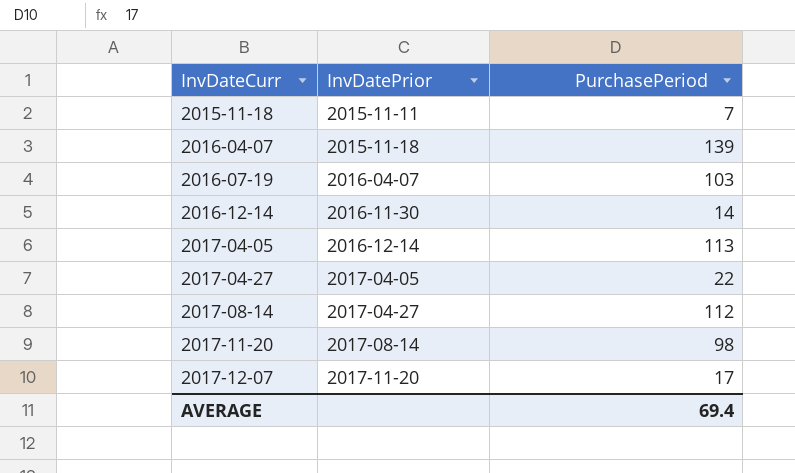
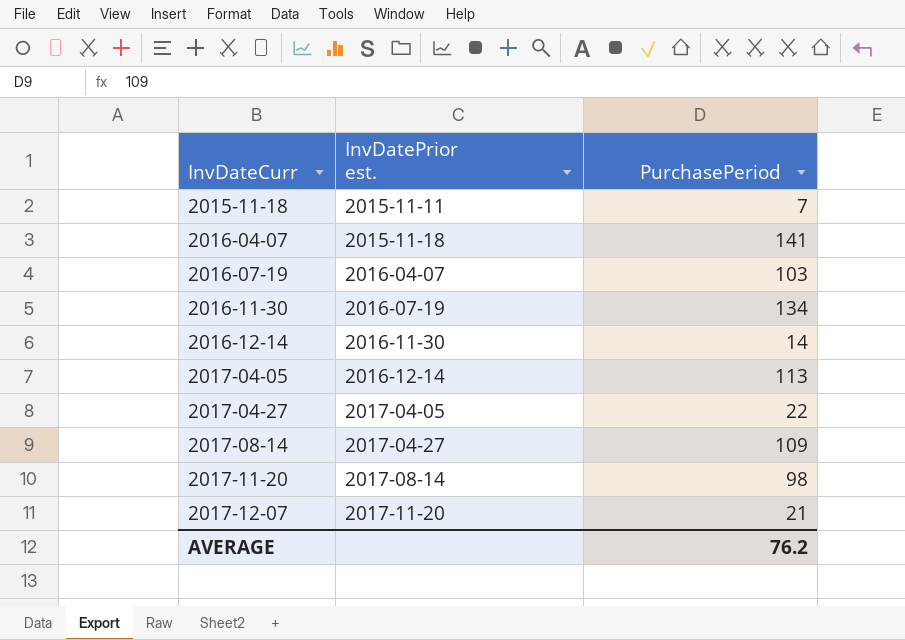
column name: InvDatePrior -> InvDatePrior est.
2016-04-07 | PurchasePeriod: 139 -> 141
row 2016-11-30: none -> 2016-07-19 | 134
2017-08-14 | PurchasePeriod: 112 -> 109
2017-12-07 | PurchasePeriod: 17 -> 21
AVERAGE | PurchasePeriod: 69.4 -> 76.2

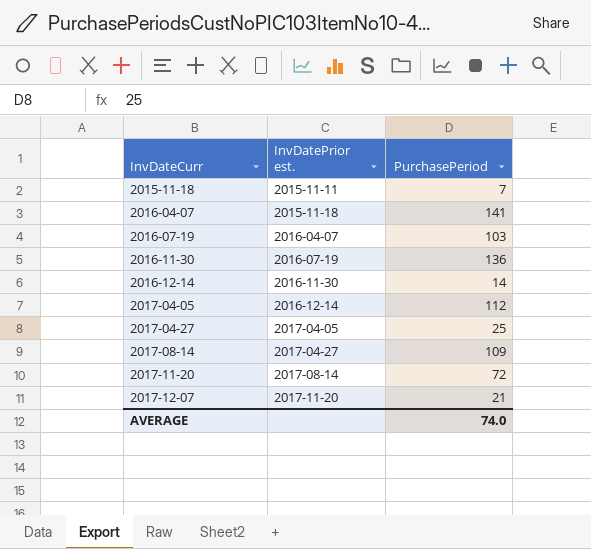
2016-11-30 | PurchasePeriod: 134 -> 136
2017-04-05 | PurchasePeriod: 113 -> 112
2017-04-27 | PurchasePeriod: 22 -> 25
2017-11-20 | PurchasePeriod: 98 -> 72
AVERAGE | PurchasePeriod: 76.2 -> 74.0

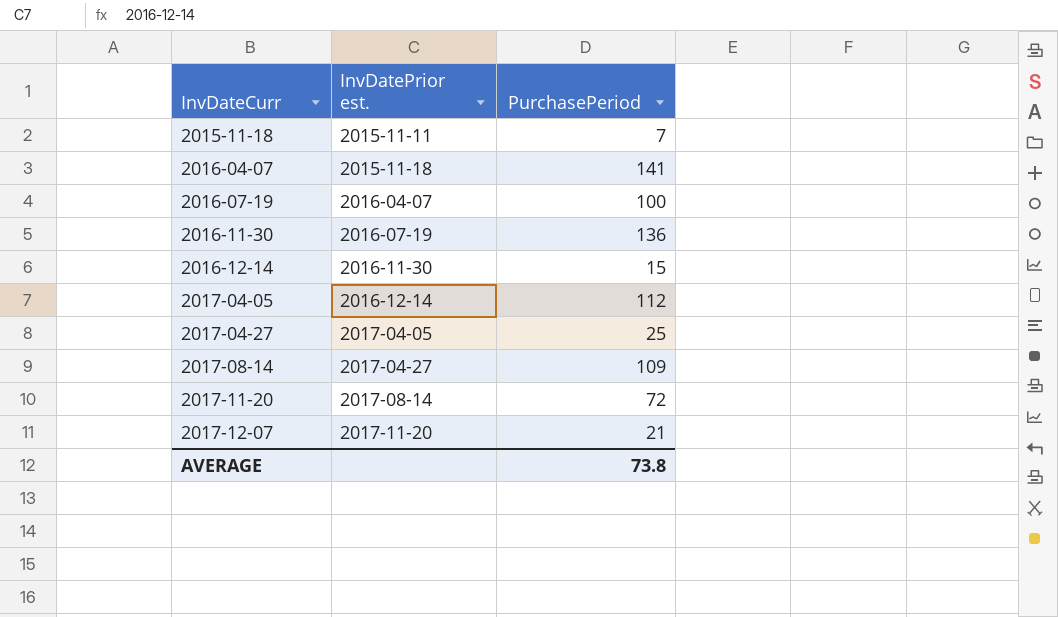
2016-07-19 | PurchasePeriod: 103 -> 100
2016-12-14 | PurchasePeriod: 14 -> 15
AVERAGE | PurchasePeriod: 74.0 -> 73.8

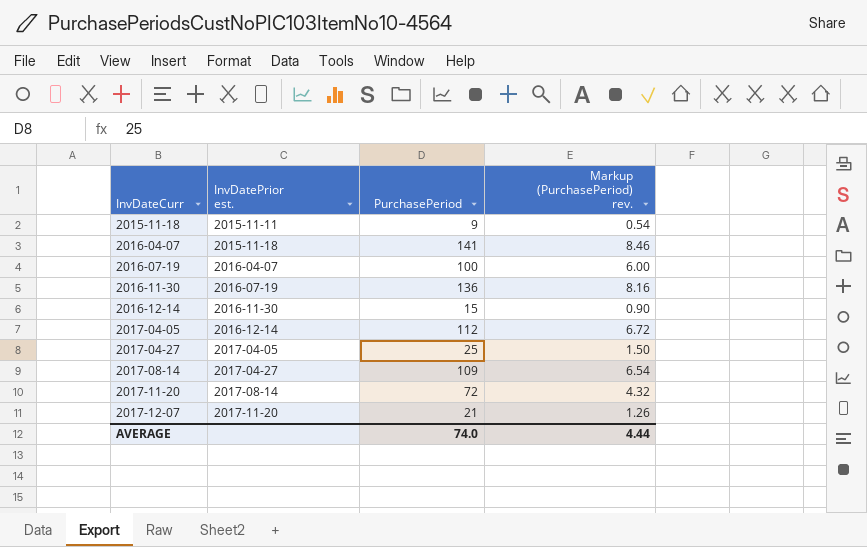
column Markup (PurchasePeriod) rev. | formula: none -> [PurchasePeriod] * 0.06
2015-11-18 | PurchasePeriod: 7 -> 9
AVERAGE | PurchasePeriod: 73.8 -> 74.0

